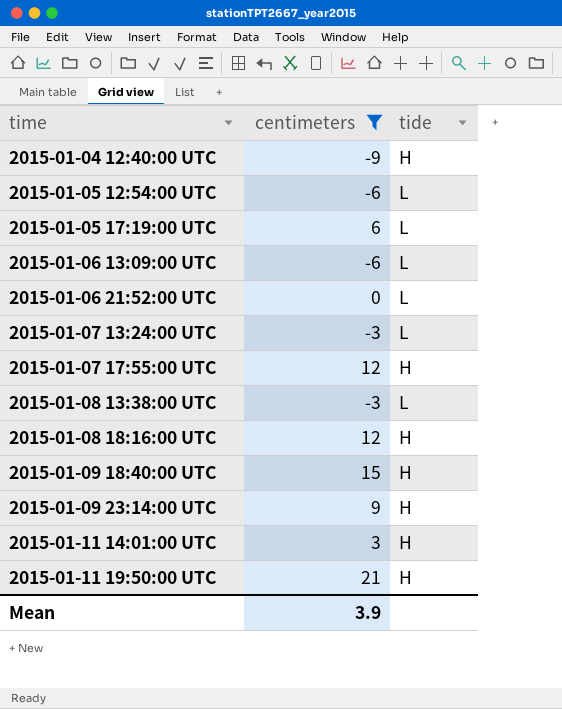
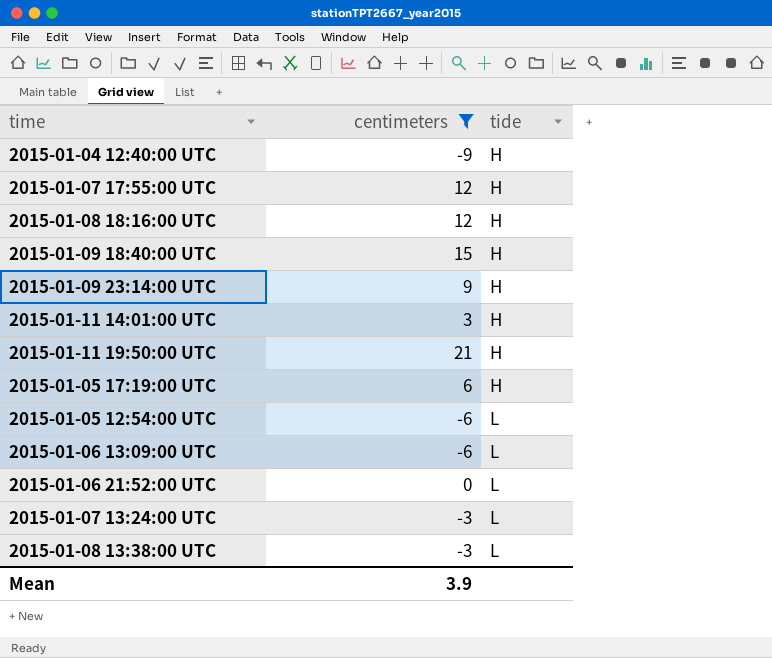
row order: time ascending -> tide ascending
2015-01-05 17:19:00 UTC | tide: L -> H

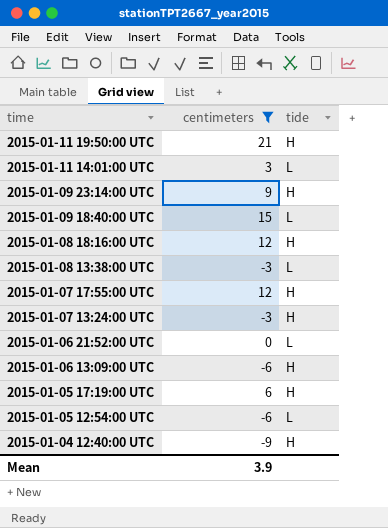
row order: tide ascending -> time descending
2015-01-11 14:01:00 UTC | tide: H -> L
2015-01-09 18:40:00 UTC | tide: H -> L
2015-01-07 13:24:00 UTC | tide: L -> H
2015-01-06 13:09:00 UTC | tide: L -> H

